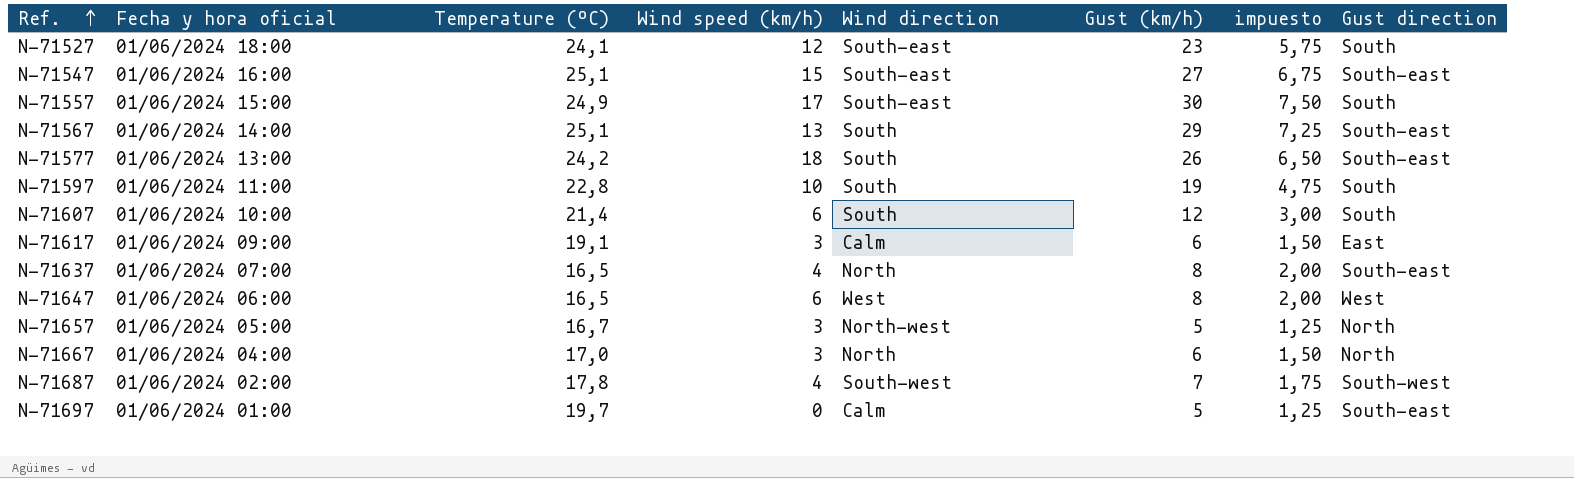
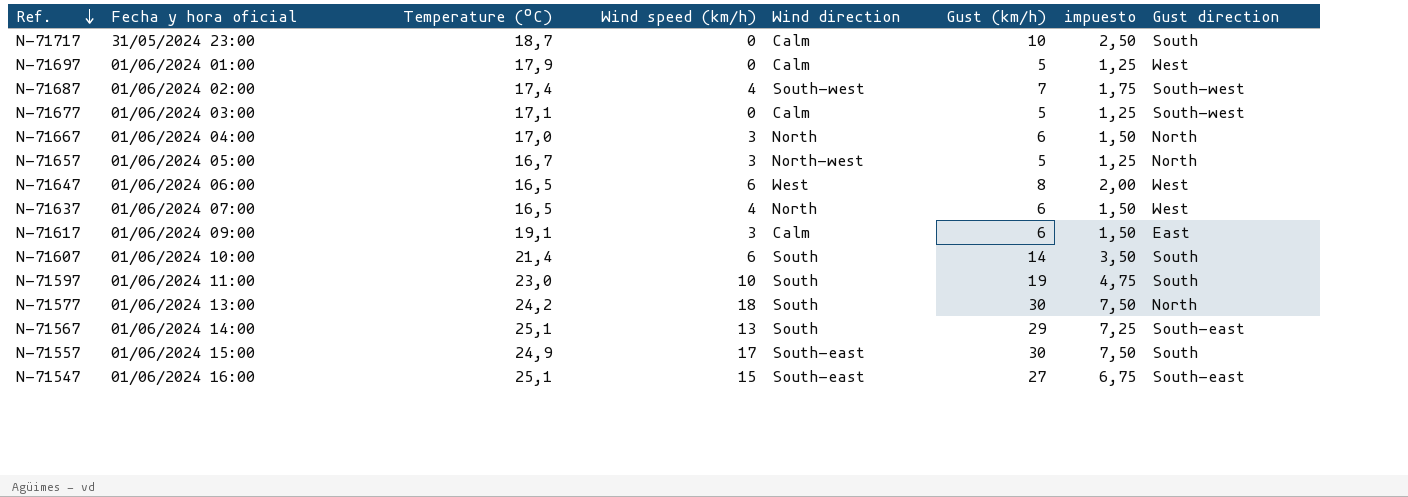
row order: Ref. ascending -> Ref. descending
row N-71527: 01/06/2024 18:00 | 24,1 | 12 | South-east | 23 | 5,75 | South -> none
row N-71717: none -> 31/05/2024 23:00 | 18,7 | 0 | Calm | 10 | 2,50 | South
N-71697 | Temperature (ºC): 19,7 -> 17,9
N-71697 | Gust direction: South-east -> West
N-71687 | Temperature (ºC): 17,8 -> 17,4
row N-71677: none -> 01/06/2024 03:00 | 17,1 | 0 | Calm | 5 | 1,25 | South-west
N-71637 | Gust (km/h): 8 -> 6
N-71637 | impuesto: 2,00 -> 1,50
N-71637 | Gust direction: South-east -> West
N-71607 | Gust (km/h): 12 -> 14
N-71607 | impuesto: 3,00 -> 3,50
N-71597 | Temperature (ºC): 22,8 -> 23,0
N-71577 | Gust (km/h): 26 -> 30
N-71577 | impuesto: 6,50 -> 7,50
N-71577 | Gust direction: South-east -> North

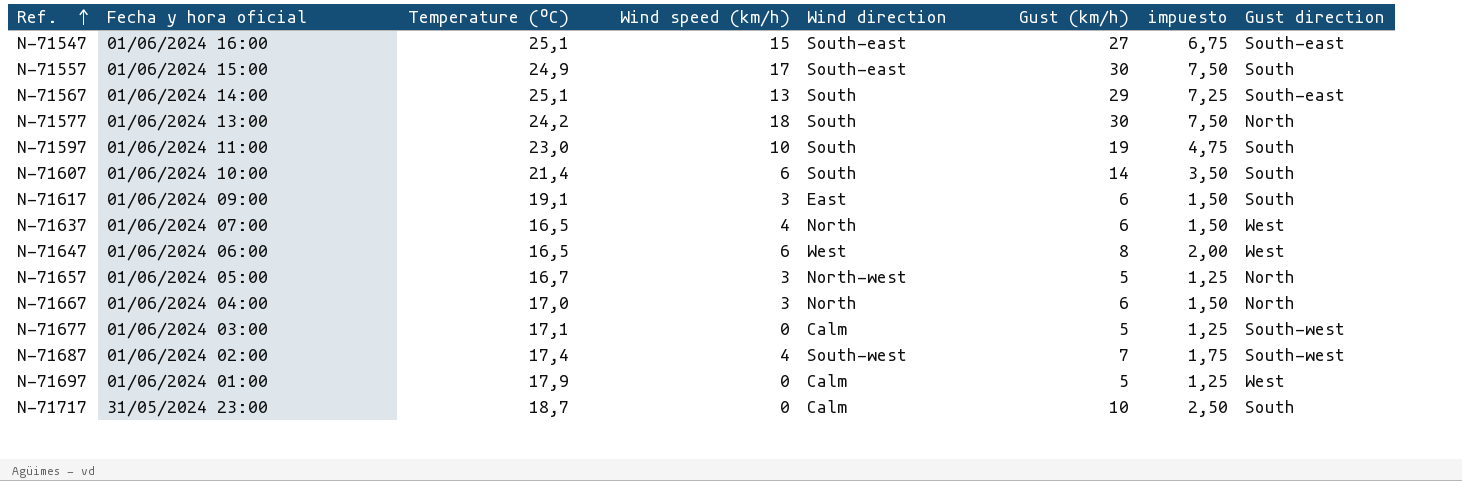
row order: Ref. descending -> Ref. ascending
N-71617 | Wind direction: Calm -> East
N-71617 | Gust direction: East -> South

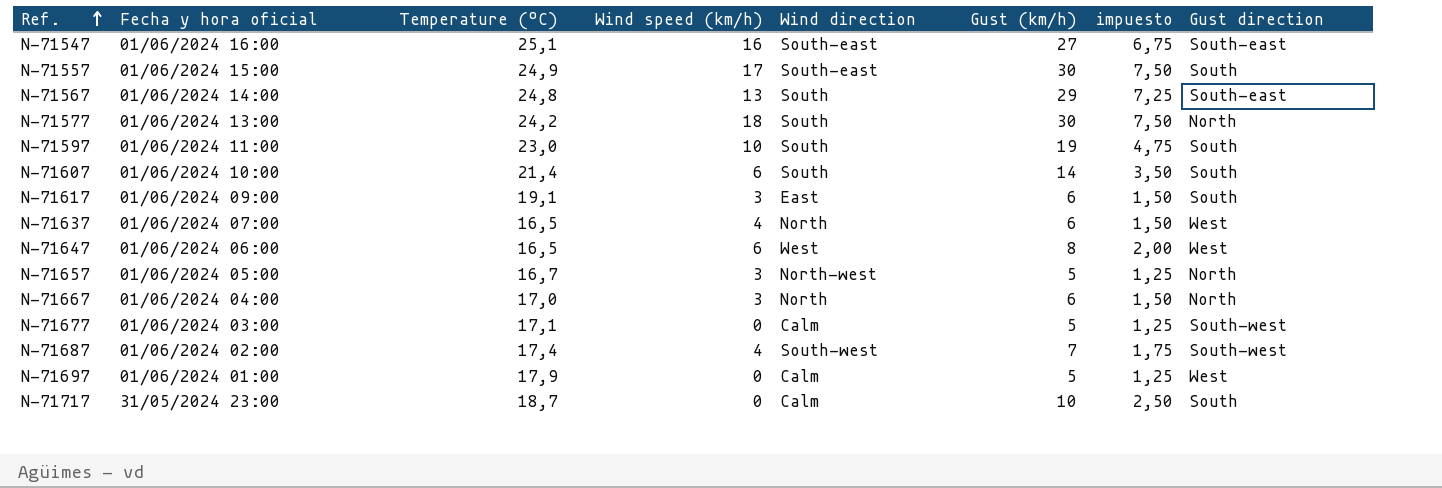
N-71547 | Wind speed (km/h): 15 -> 16
N-71567 | Temperature (ºC): 25,1 -> 24,8

